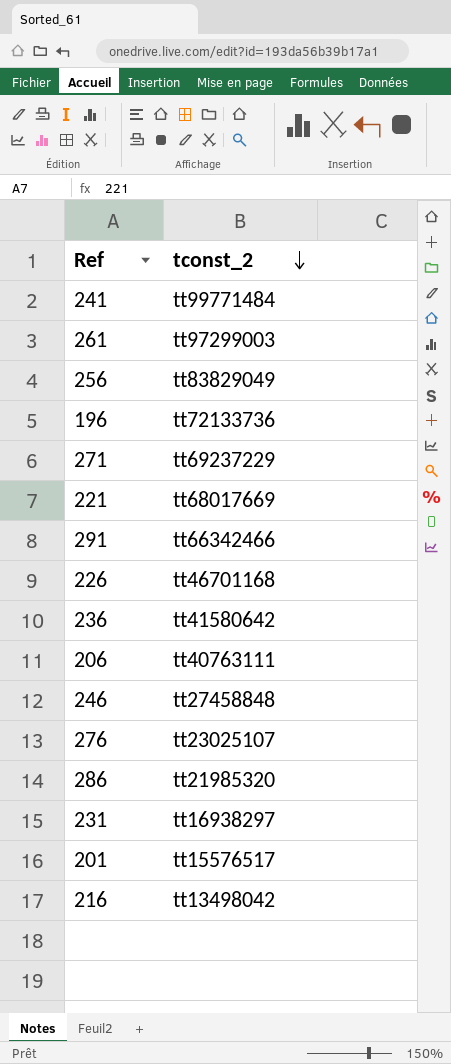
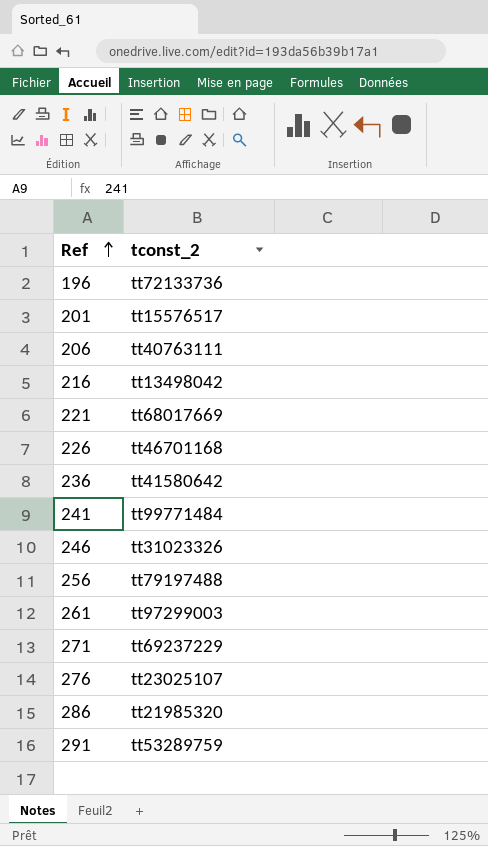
row order: tconst_2 descending -> Ref ascending
row 231: tt16938297 -> none
246 | tconst_2: tt27458848 -> tt31023326
256 | tconst_2: tt83829049 -> tt79197488
291 | tconst_2: tt66342466 -> tt53289759

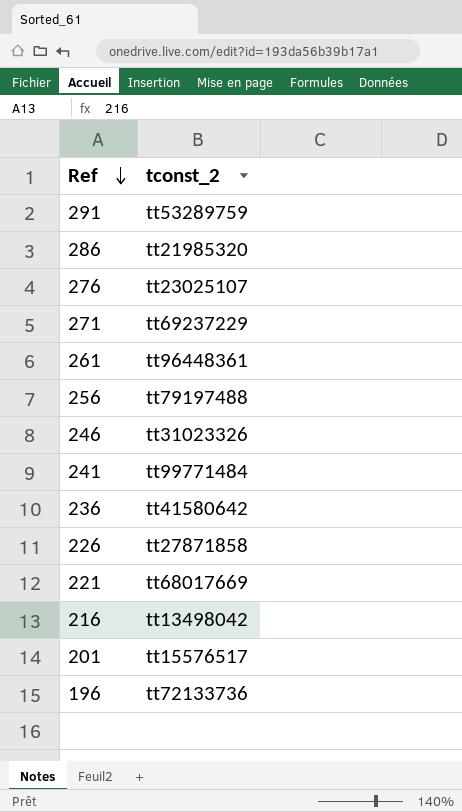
row order: Ref ascending -> Ref descending
row 206: tt40763111 -> none
261 | tconst_2: tt97299003 -> tt96448361
226 | tconst_2: tt46701168 -> tt27871858

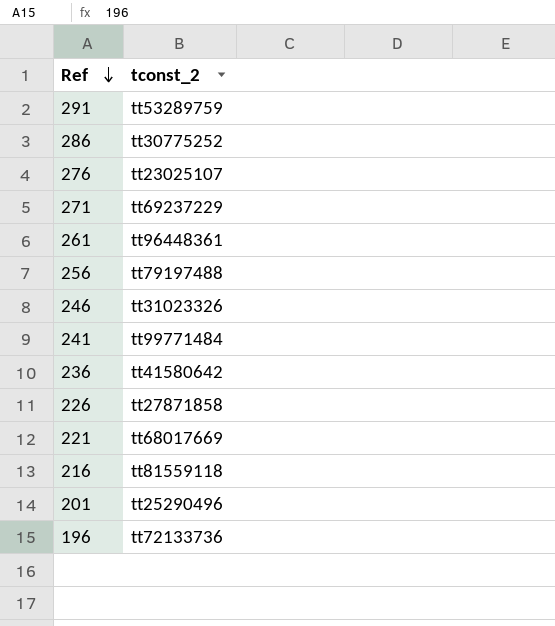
286 | tconst_2: tt21985320 -> tt30775252
216 | tconst_2: tt13498042 -> tt81559118
201 | tconst_2: tt15576517 -> tt25290496

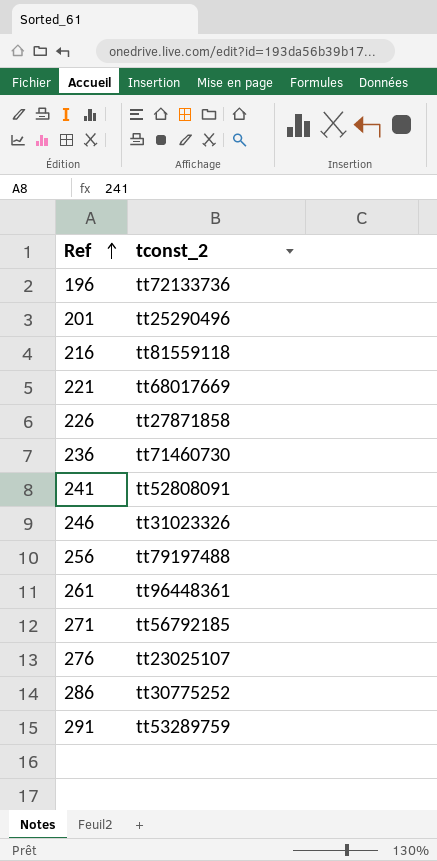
row order: Ref descending -> Ref ascending
236 | tconst_2: tt41580642 -> tt71460730
241 | tconst_2: tt99771484 -> tt52808091
271 | tconst_2: tt69237229 -> tt56792185

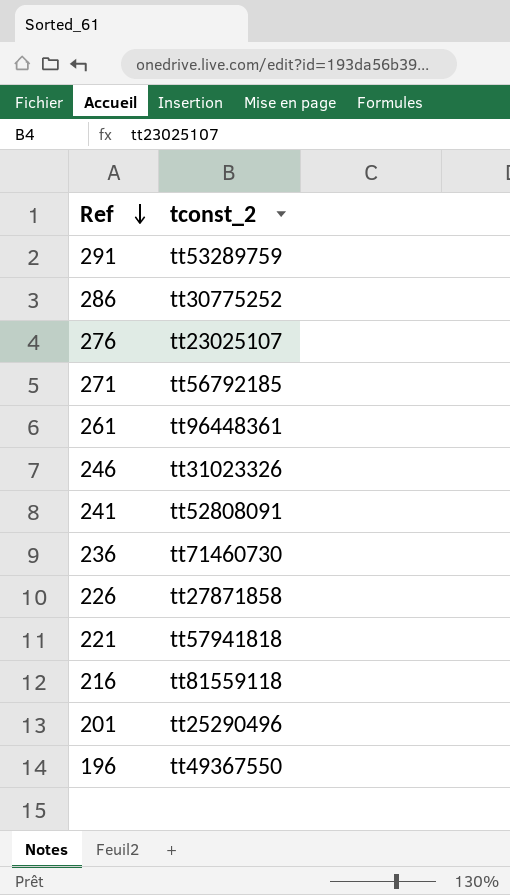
row order: Ref ascending -> Ref descending
row 256: tt79197488 -> none
221 | tconst_2: tt68017669 -> tt57941818
196 | tconst_2: tt72133736 -> tt49367550

